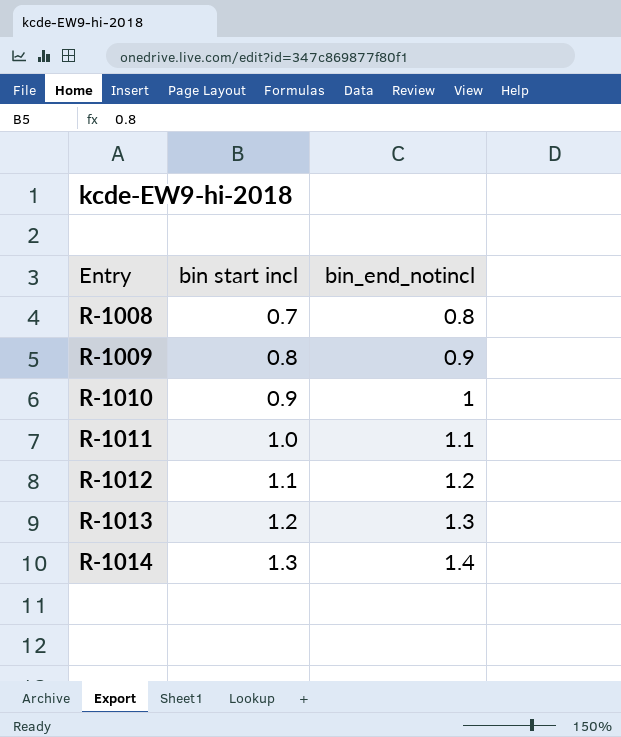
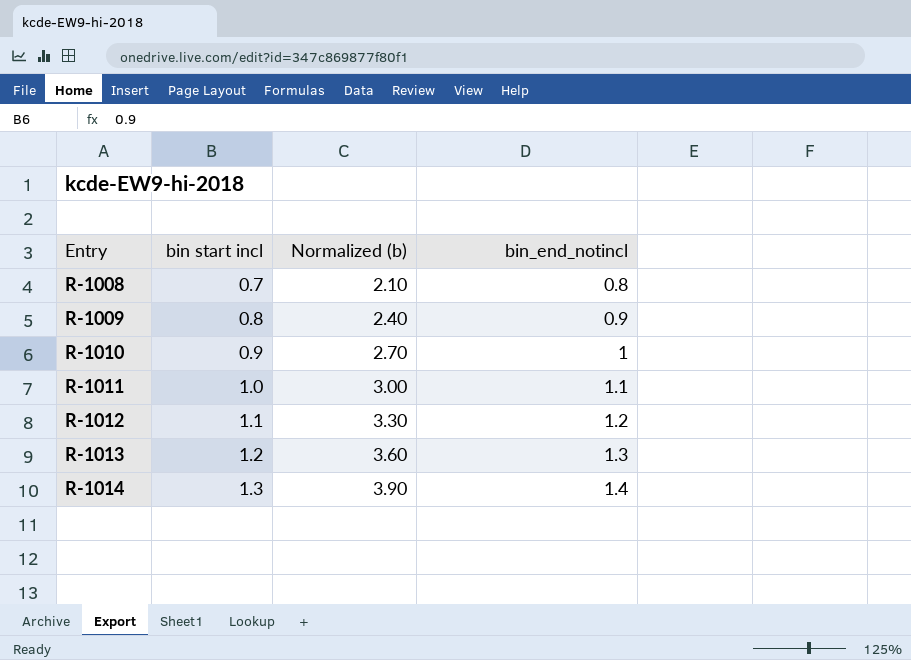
column Normalized (b) | formula: none -> [bin start incl] * 3

